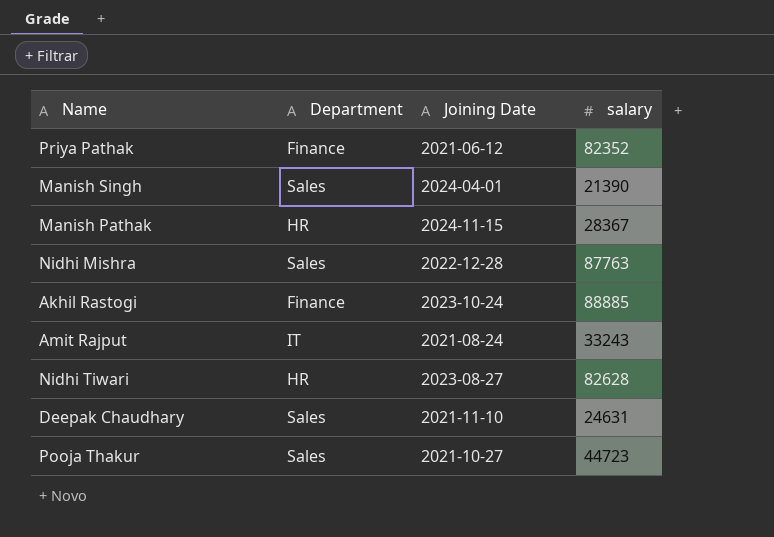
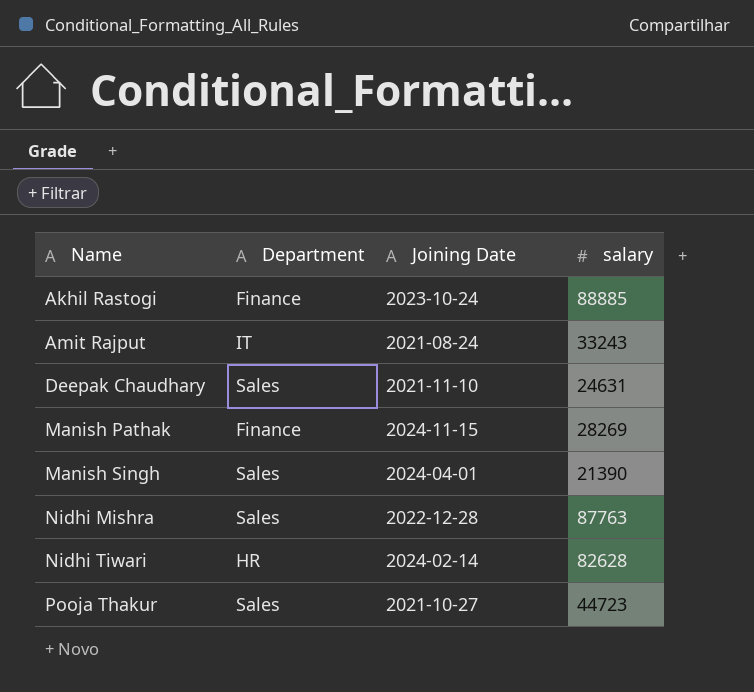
row order: none -> Name ascending
row Priya Pathak: Finance | 2021-06-12 | 82352 -> none
Manish Pathak | Department: HR -> Finance
Manish Pathak | salary: 28367 -> 28269
Nidhi Tiwari | Joining Date: 2023-08-27 -> 2024-02-14

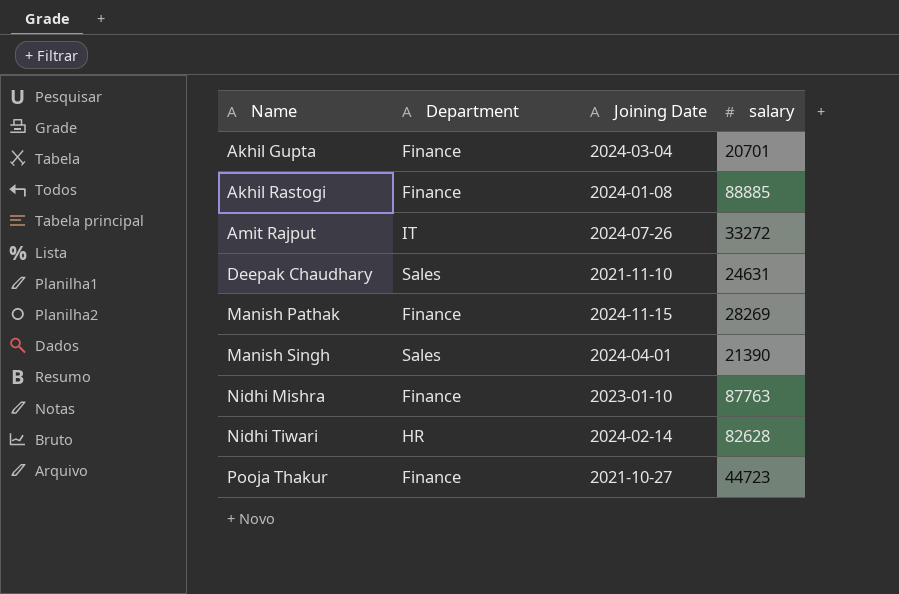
row Akhil Gupta: none -> Finance | 2024-03-04 | 20701
Akhil Rastogi | Joining Date: 2023-10-24 -> 2024-01-08
Amit Rajput | Joining Date: 2021-08-24 -> 2024-07-26
Amit Rajput | salary: 33243 -> 33272
Nidhi Mishra | Department: Sales -> Finance
Nidhi Mishra | Joining Date: 2022-12-28 -> 2023-01-10
Pooja Thakur | Department: Sales -> Finance

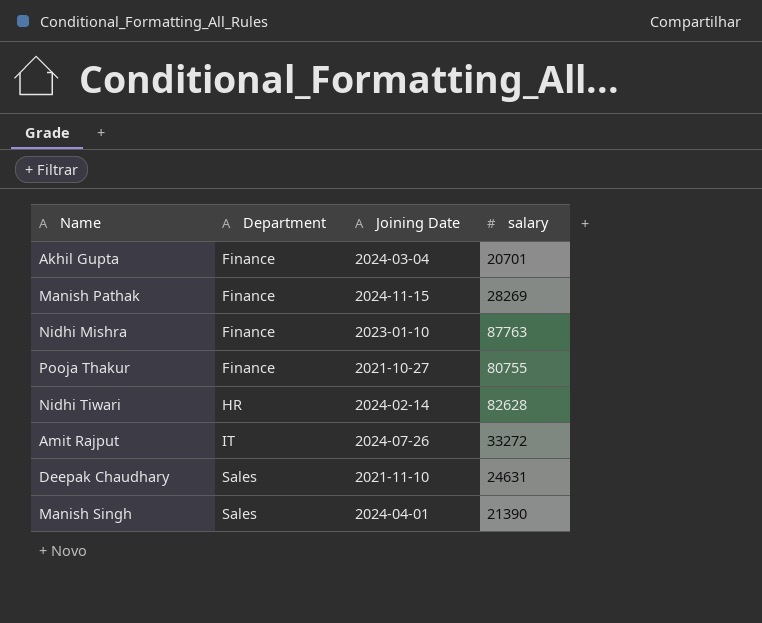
row order: Name ascending -> Department ascending
row Akhil Rastogi: Finance | 2024-01-08 | 88885 -> none
Pooja Thakur | salary: 44723 -> 80755

